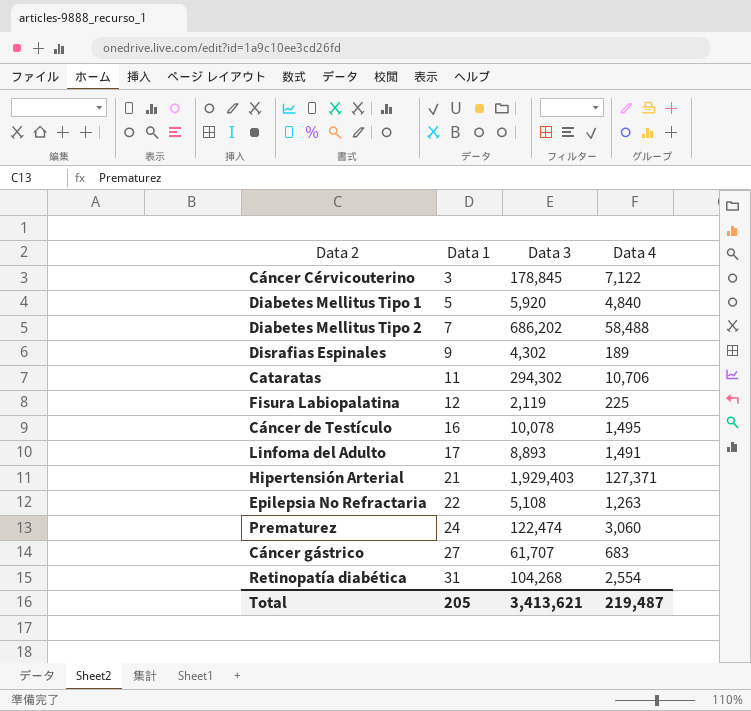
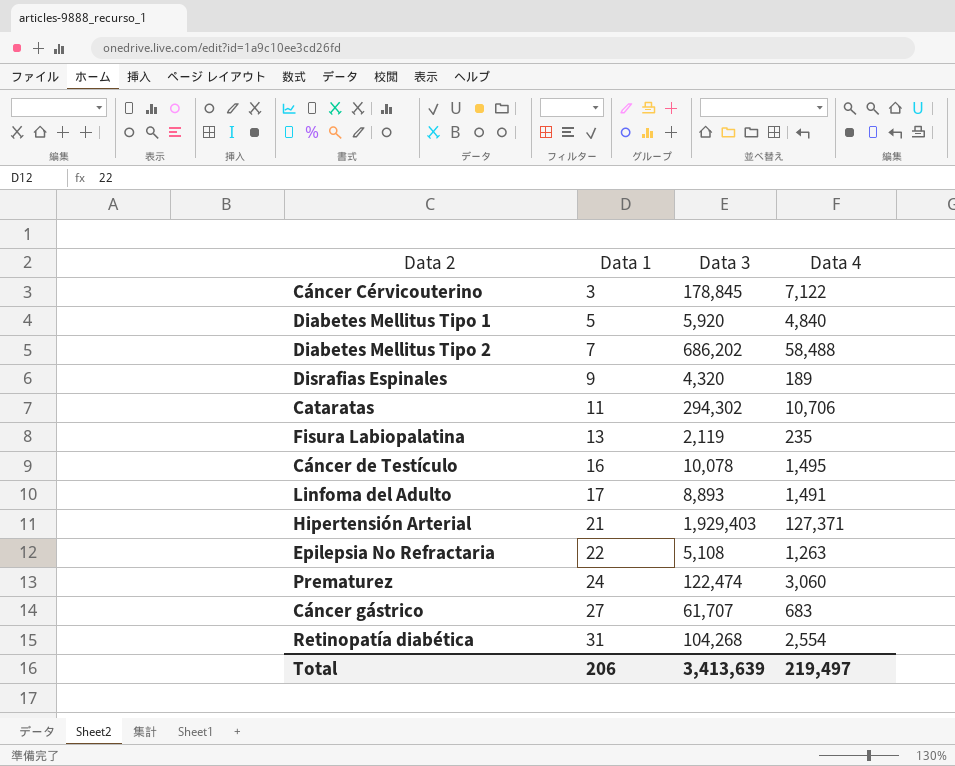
Disrafias Espinales | Data 3: 4,302 -> 4,320
Fisura Labiopalatina | Data 1: 12 -> 13
Fisura Labiopalatina | Data 4: 225 -> 235
Total | Data 1: 205 -> 206
Total | Data 3: 3,413,621 -> 3,413,639
Total | Data 4: 219,487 -> 219,497

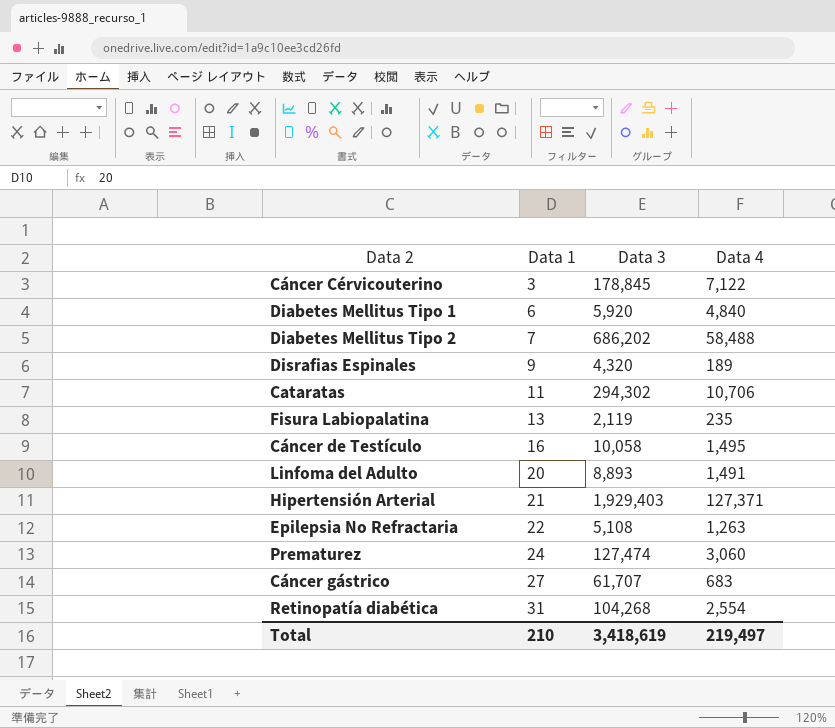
Diabetes Mellitus Tipo 1 | Data 1: 5 -> 6
Cáncer de Testículo | Data 3: 10,078 -> 10,058
Linfoma del Adulto | Data 1: 17 -> 20
Prematurez | Data 3: 122,474 -> 127,474
Total | Data 1: 206 -> 210
Total | Data 3: 3,413,639 -> 3,418,619

